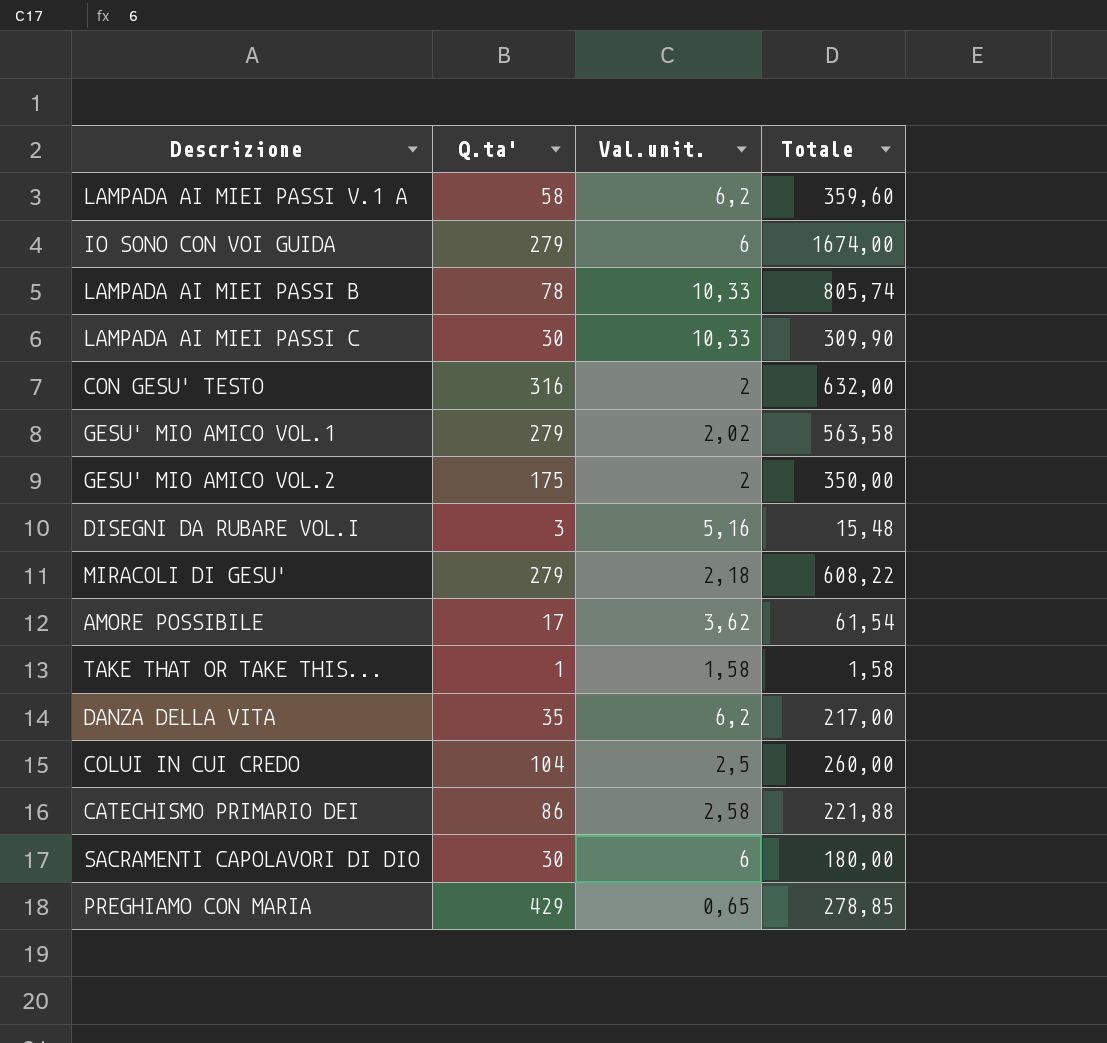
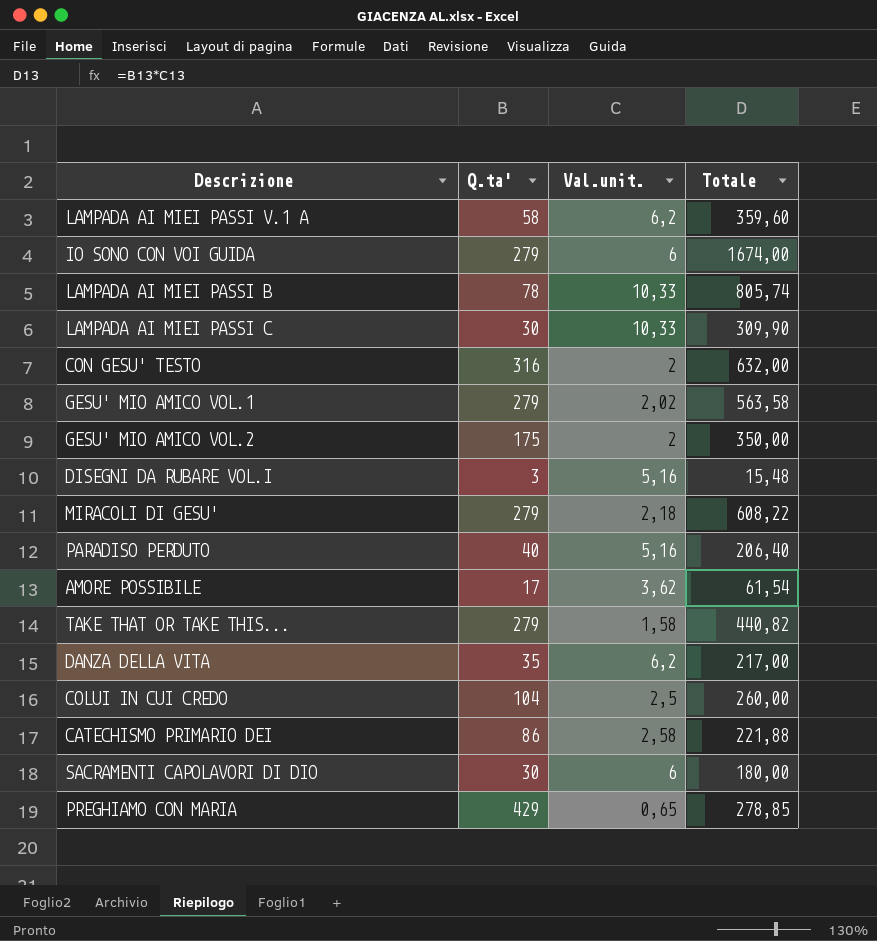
row PARADISO PERDUTO: none -> 40 | 5,16 | 206,40
TAKE THAT OR TAKE THIS... | Q.ta': 1 -> 279
TAKE THAT OR TAKE THIS... | Totale: 1,58 -> 440,82

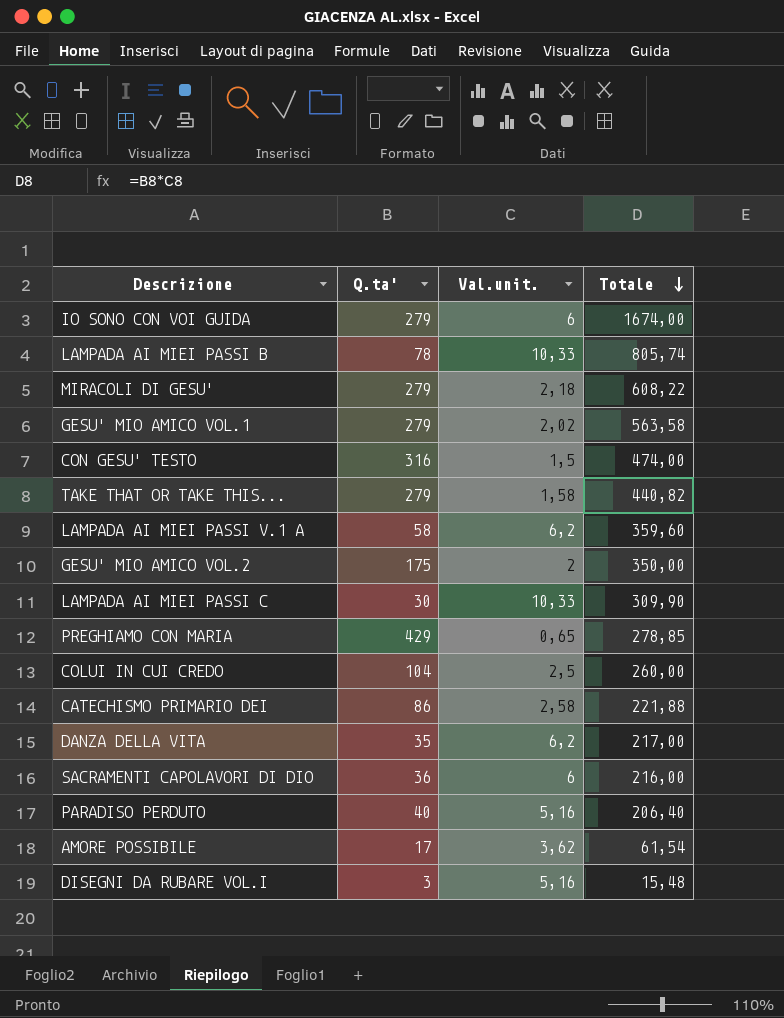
row order: none -> Totale descending
CON GESU' TESTO | Val.unit.: 2 -> 1,5
CON GESU' TESTO | Totale: 632,00 -> 474,00
SACRAMENTI CAPOLAVORI DI DIO | Q.ta': 30 -> 36
SACRAMENTI CAPOLAVORI DI DIO | Totale: 180,00 -> 216,00

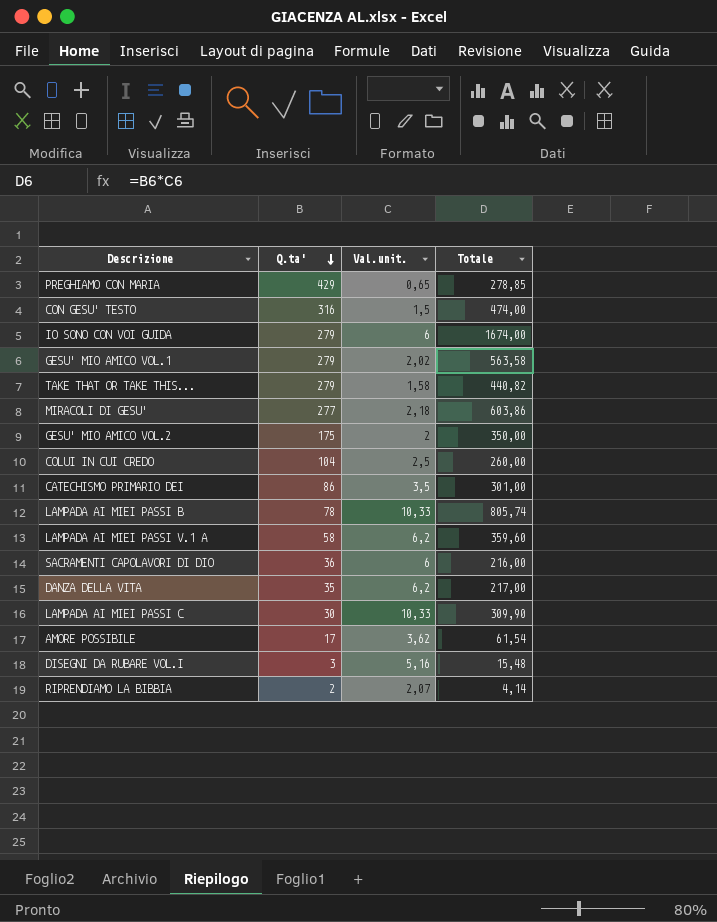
row order: Totale descending -> Q.ta' descending
row PARADISO PERDUTO: 40 | 5,16 | 206,40 -> none
MIRACOLI DI GESU' | Q.ta': 279 -> 277
MIRACOLI DI GESU' | Totale: 608,22 -> 603,86
CATECHISMO PRIMARIO DEI | Val.unit.: 2,58 -> 3,5
CATECHISMO PRIMARIO DEI | Totale: 221,88 -> 301,00
row RIPRENDIAMO LA BIBBIA: none -> 2 | 2,07 | 4,14

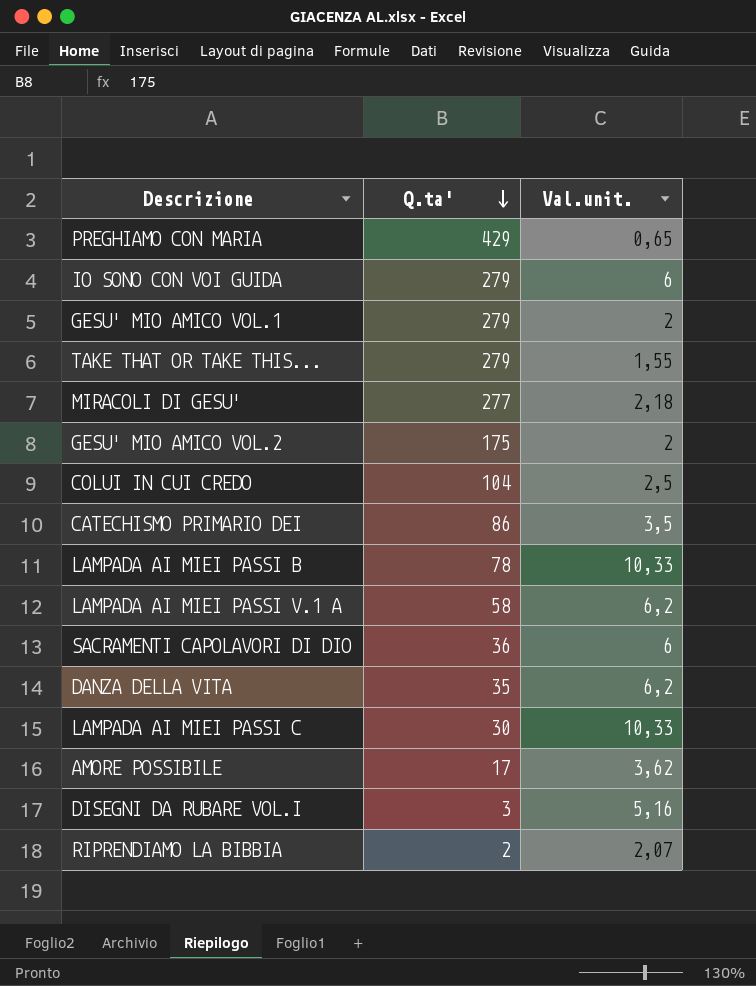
column Totale | formula: [Q.ta'] * [Val.unit.] -> none
row CON GESU' TESTO: 316 | 1,5 | 474,00 -> none
GESU' MIO AMICO VOL.1 | Val.unit.: 2,02 -> 2
TAKE THAT OR TAKE THIS... | Val.unit.: 1,58 -> 1,55

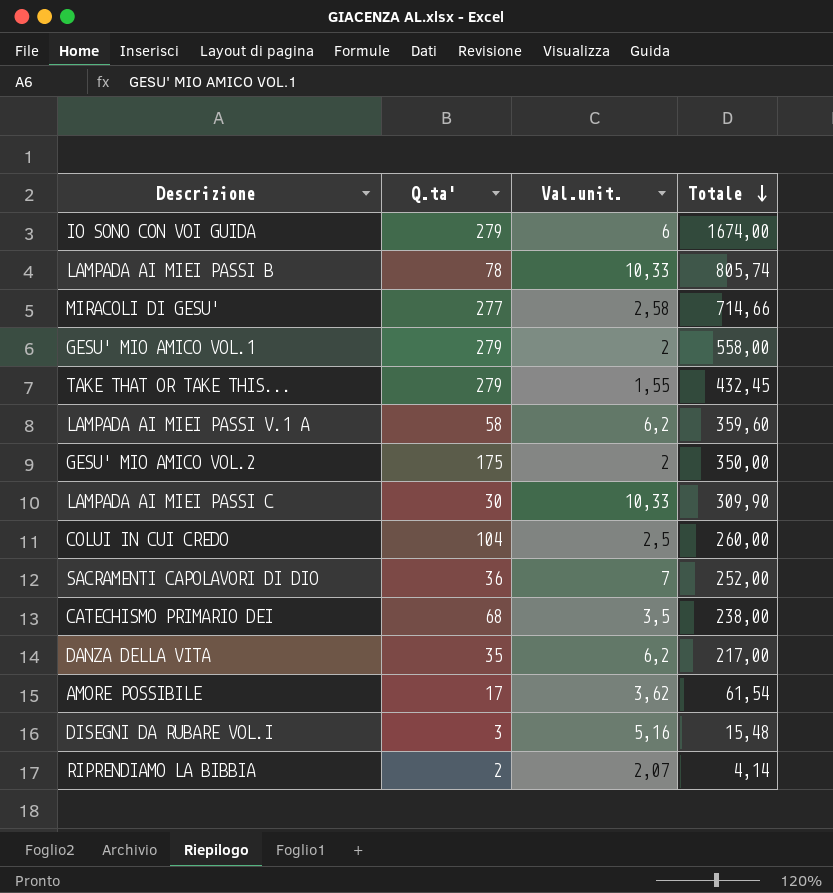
row order: Q.ta' descending -> Totale descending
column Totale | formula: none -> [Q.ta'] * [Val.unit.]
row PREGHIAMO CON MARIA: 429 | 0,65 -> none
MIRACOLI DI GESU' | Val.unit.: 2,18 -> 2,58
SACRAMENTI CAPOLAVORI DI DIO | Val.unit.: 6 -> 7
CATECHISMO PRIMARIO DEI | Q.ta': 86 -> 68

